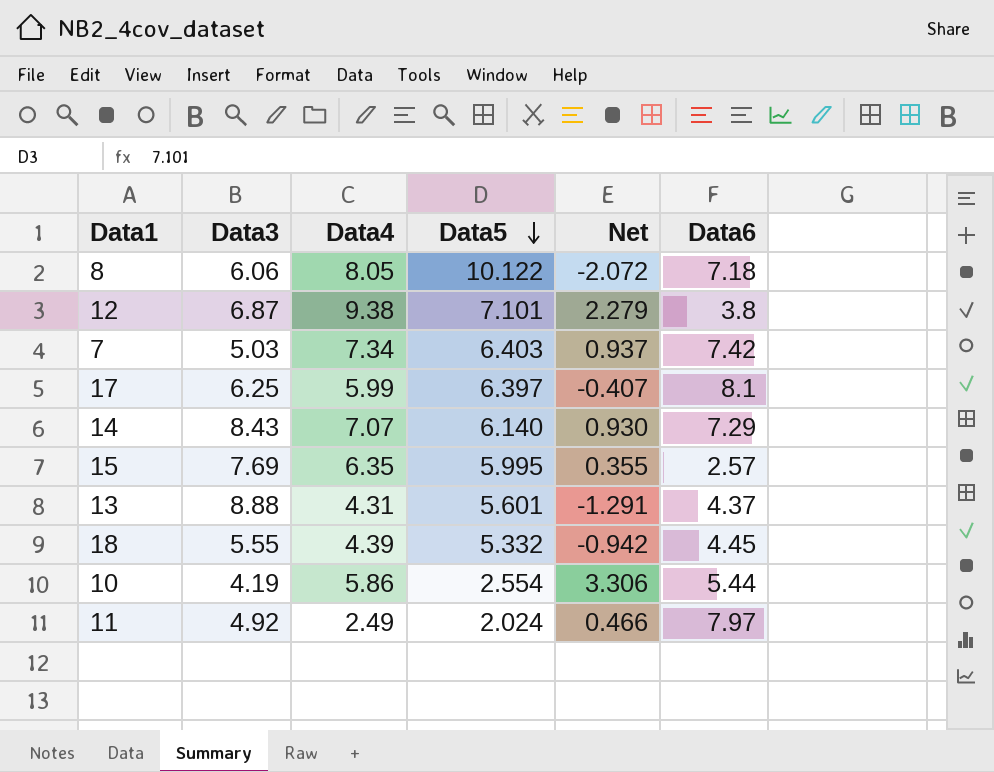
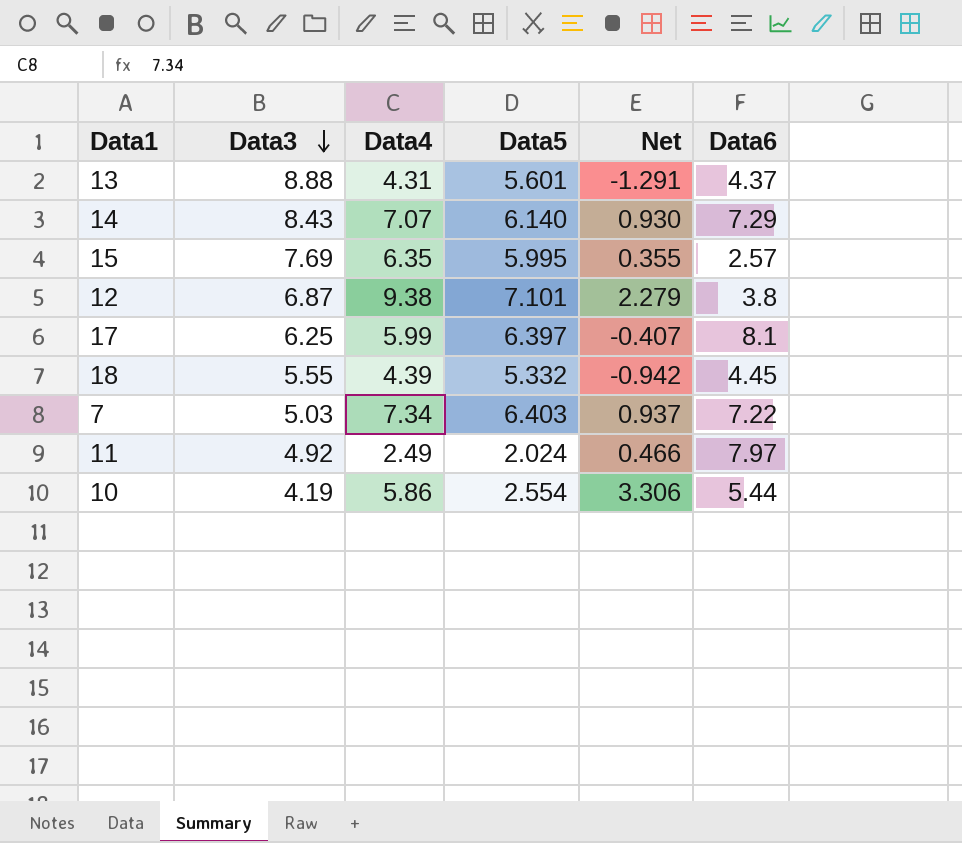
row order: Data5 descending -> Data3 descending
row 8: 6.06 | 8.05 | 10.122 | -2.072 | 7.18 -> none
7 | Data6: 7.42 -> 7.22

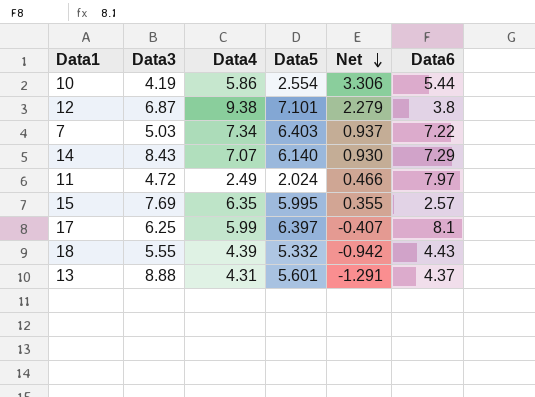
row order: Data3 descending -> Net descending
11 | Data3: 4.92 -> 4.72
18 | Data6: 4.45 -> 4.43

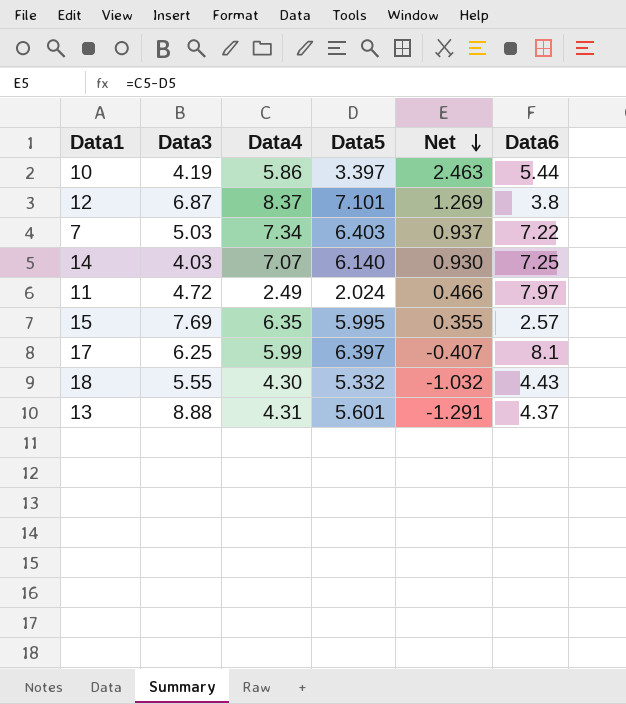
10 | Data5: 2.554 -> 3.397
10 | Net: 3.306 -> 2.463
12 | Data4: 9.38 -> 8.37
12 | Net: 2.279 -> 1.269
14 | Data3: 8.43 -> 4.03
14 | Data6: 7.29 -> 7.25
18 | Data4: 4.39 -> 4.30
18 | Net: -0.942 -> -1.032

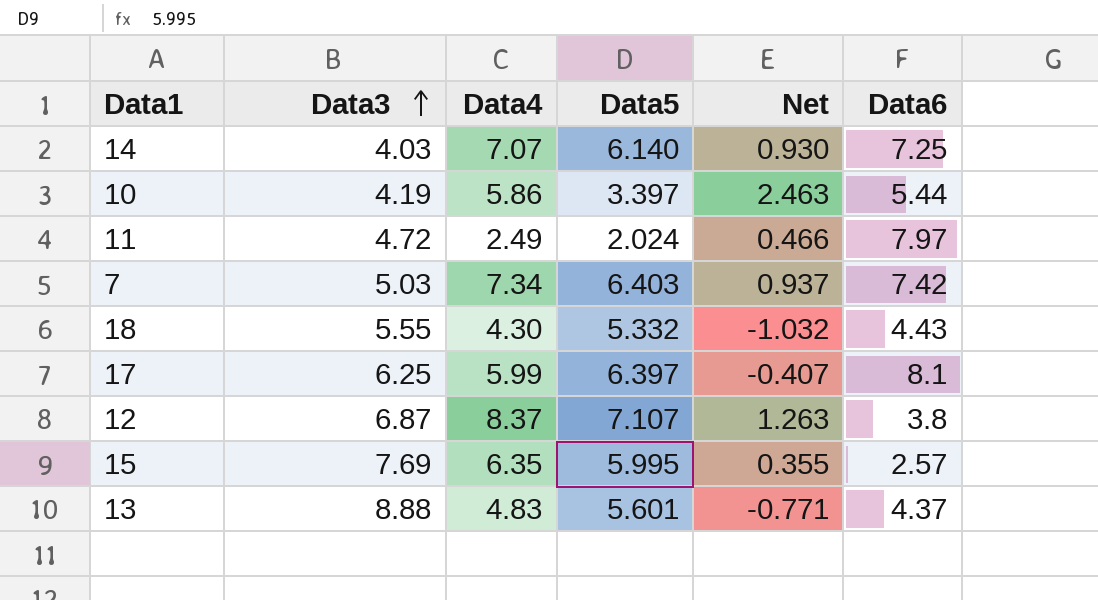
row order: Net descending -> Data3 ascending
7 | Data6: 7.22 -> 7.42
12 | Data5: 7.101 -> 7.107
12 | Net: 1.269 -> 1.263
13 | Data4: 4.31 -> 4.83
13 | Net: -1.291 -> -0.771

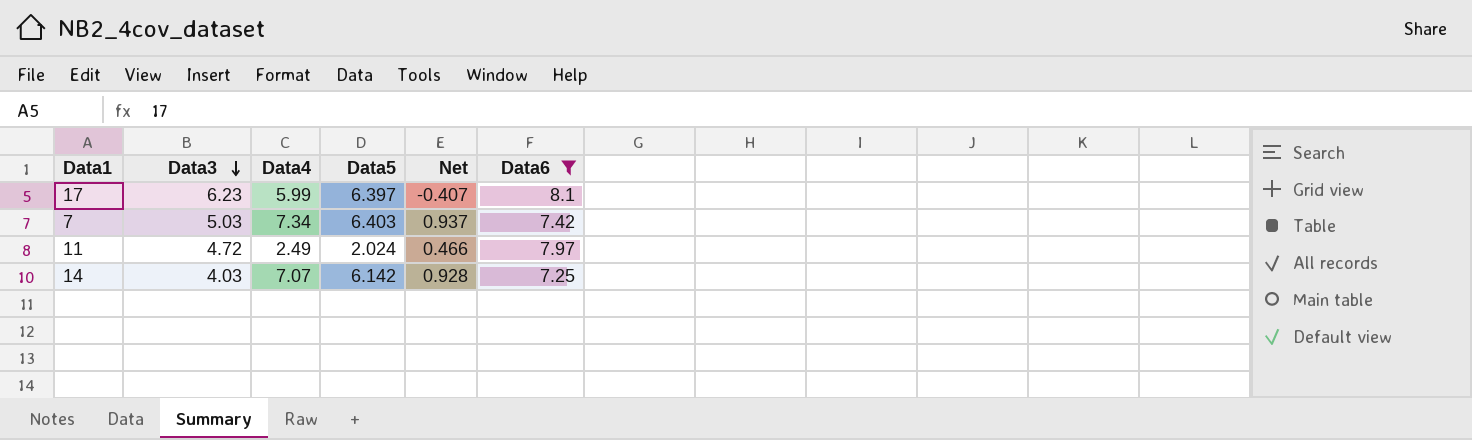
filter: none -> Data6 >= 7.25
row order: Data3 ascending -> Data3 descending
17 | Data3: 6.25 -> 6.23
14 | Data5: 6.140 -> 6.142
14 | Net: 0.930 -> 0.928

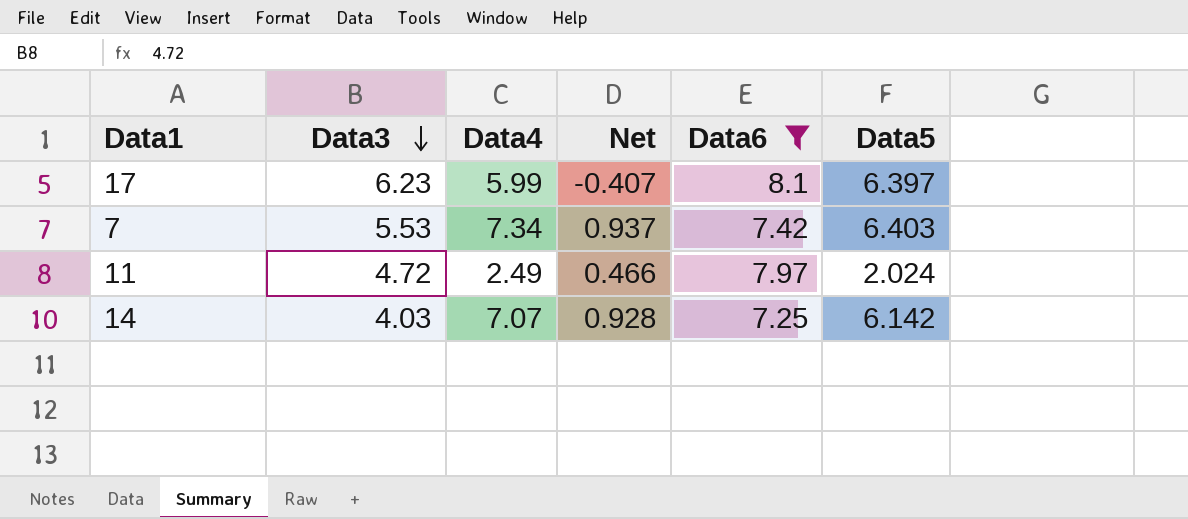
column Data5 | position: 4 -> 6
7 | Data3: 5.03 -> 5.53

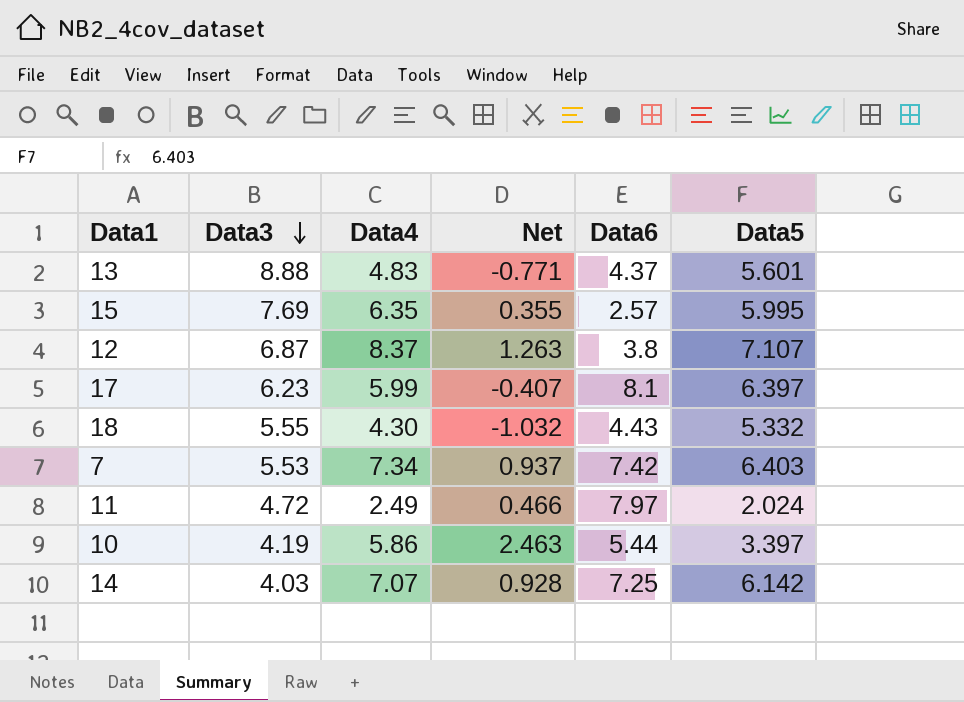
filter: Data6 >= 7.25 -> none

